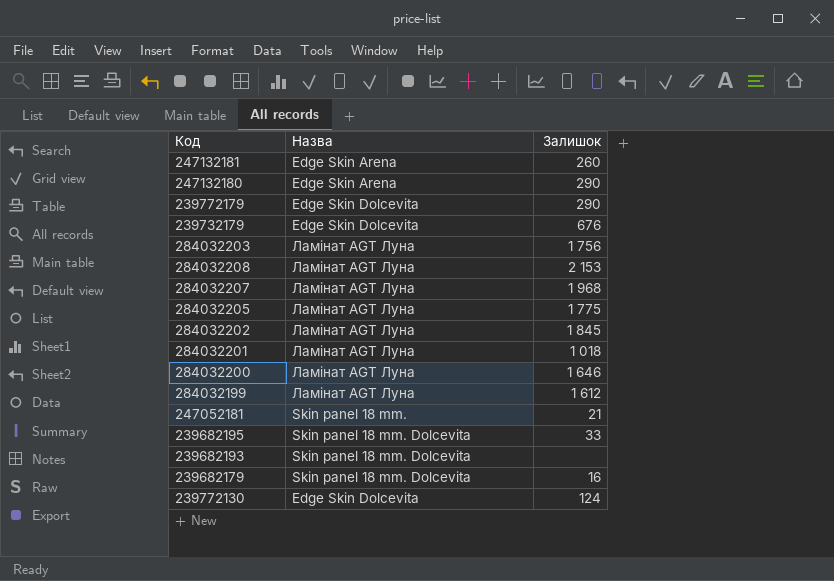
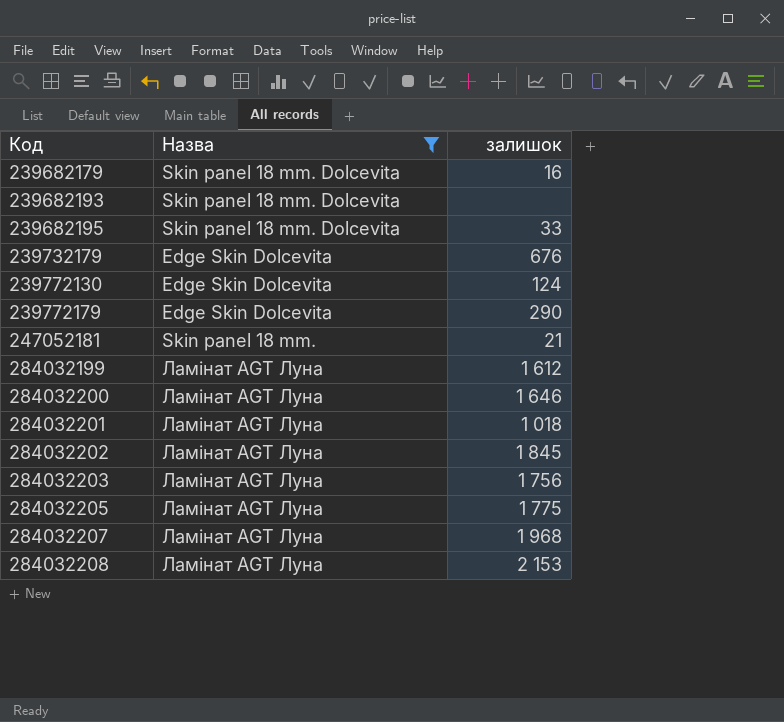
filter: none -> Назва != Edge Skin Arena
row order: none -> Код ascending
column name: Залишок -> залишок

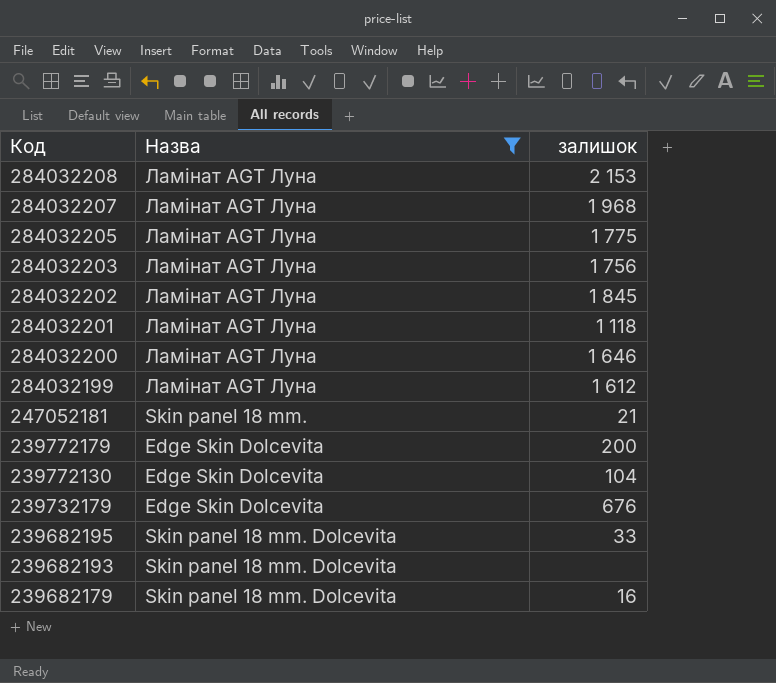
row order: Код ascending -> Код descending
284032201 | залишок: 1 018 -> 1 118
239772179 | залишок: 290 -> 200
239772130 | залишок: 124 -> 104

